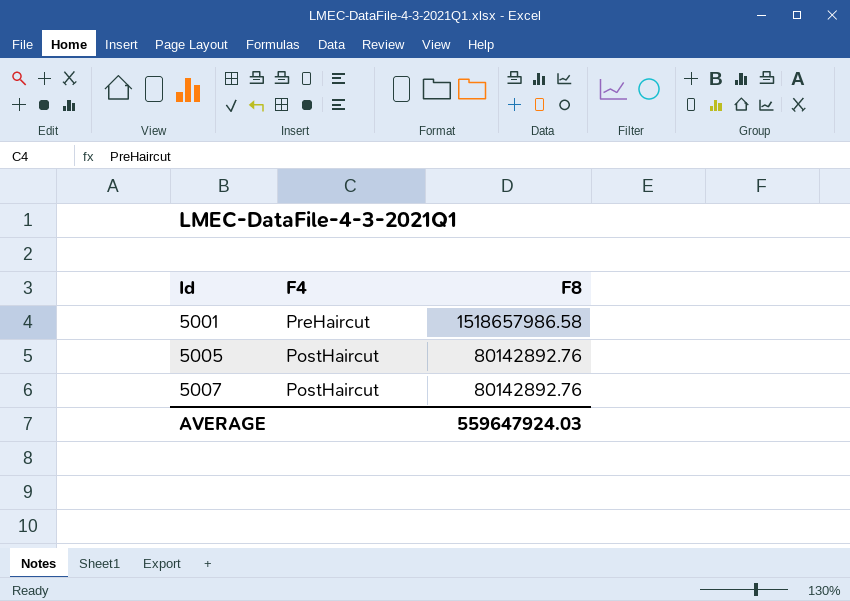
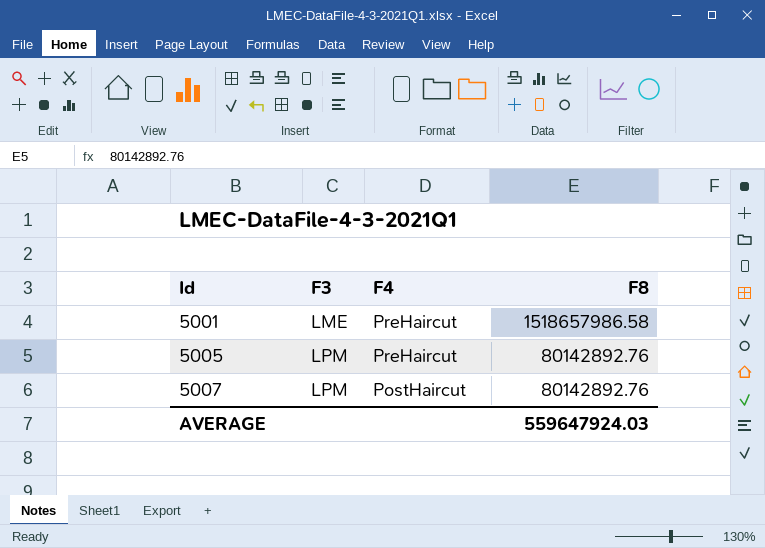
column F3 | position: none -> 2
5005 | F4: PostHaircut -> PreHaircut

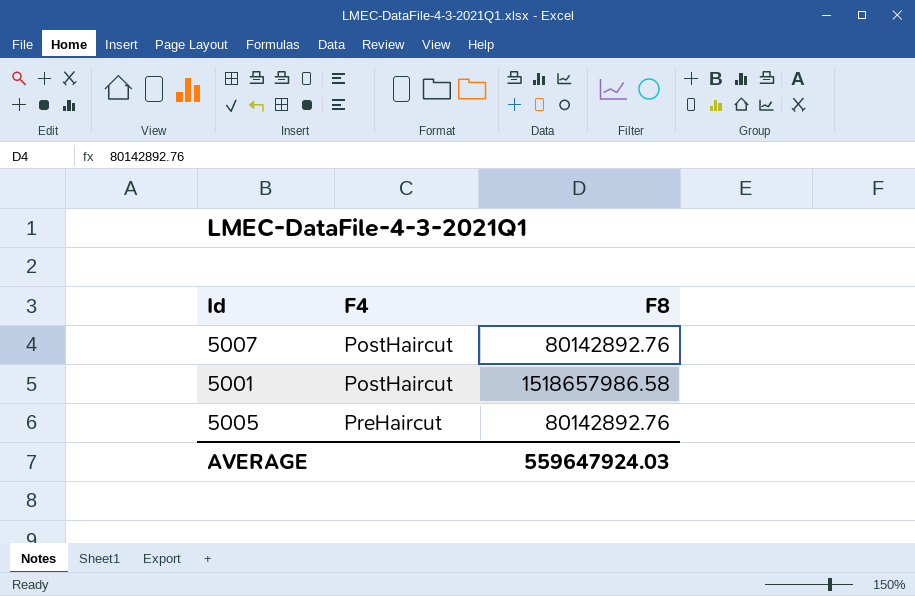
row order: Id ascending -> F4 ascending
column F3 | position: 2 -> none
5001 | F4: PreHaircut -> PostHaircut

